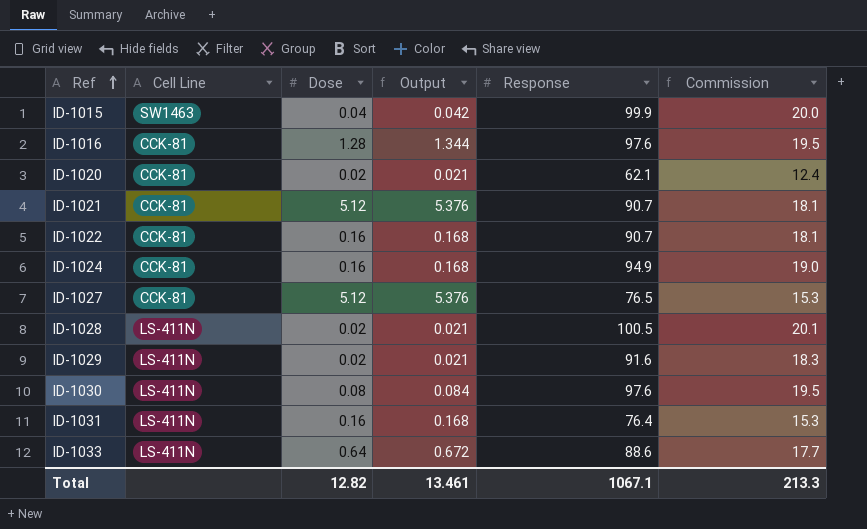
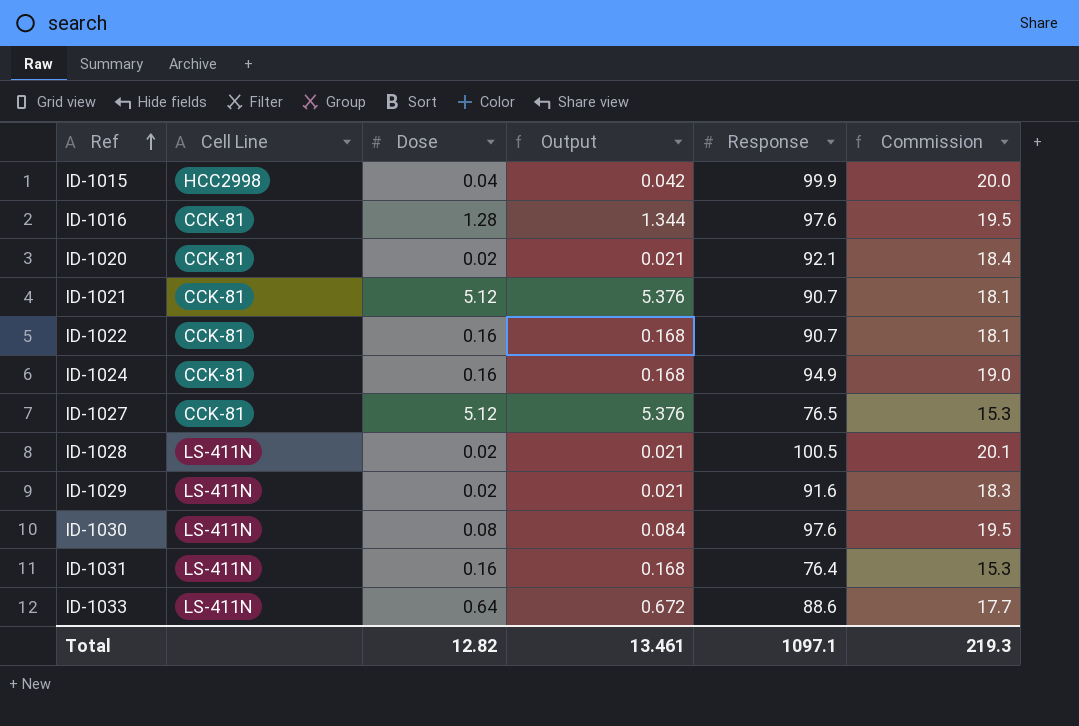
ID-1015 | Cell Line: SW1463 -> HCC2998
ID-1020 | Response: 62.1 -> 92.1
ID-1020 | Commission: 12.4 -> 18.4
Total | Response: 1067.1 -> 1097.1
Total | Commission: 213.3 -> 219.3

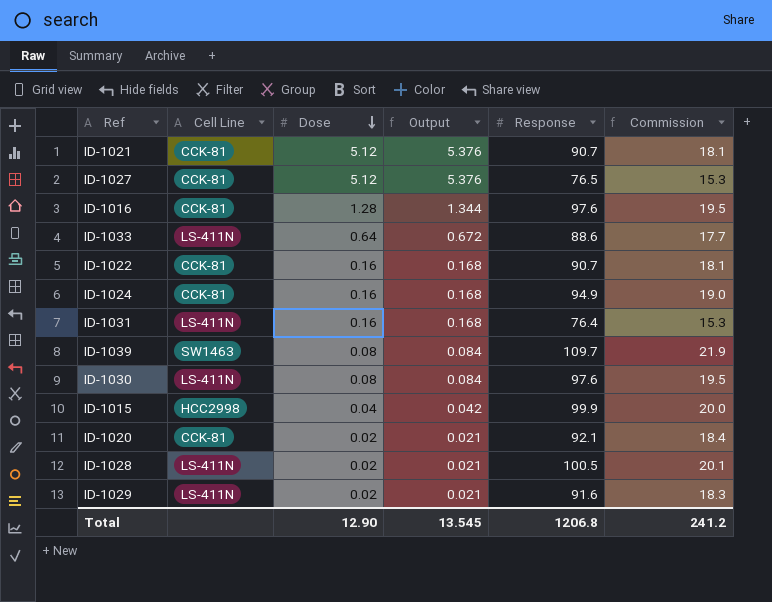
row order: Ref ascending -> Dose descending
row ID-1039: none -> SW1463 | 0.08 | 0.084 | 109.7 | 21.9
Total | Dose: 12.82 -> 12.90
Total | Output: 13.461 -> 13.545
Total | Response: 1097.1 -> 1206.8
Total | Commission: 219.3 -> 241.2

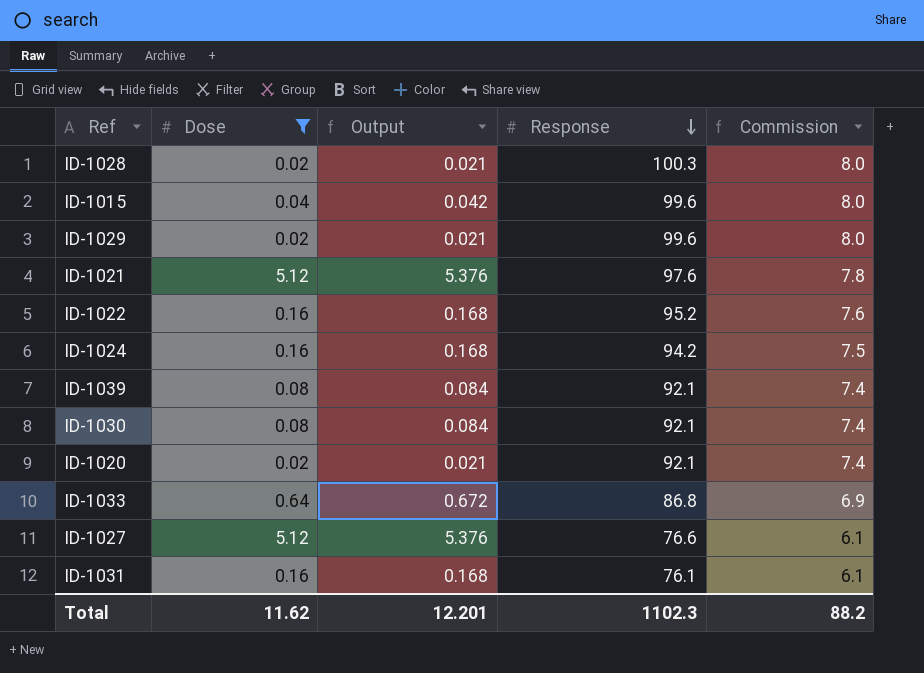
filter: none -> Dose != 1.28
row order: Dose descending -> Response descending
column Cell Line | position: 2 -> none
column Commission | formula: [Response] * 0.2 -> [Response] * 0.08
ID-1028 | Response: 100.5 -> 100.3
ID-1015 | Response: 99.9 -> 99.6
ID-1029 | Response: 91.6 -> 99.6
ID-1021 | Response: 90.7 -> 97.6
ID-1022 | Response: 90.7 -> 95.2
ID-1024 | Response: 94.9 -> 94.2
ID-1039 | Response: 109.7 -> 92.1
ID-1030 | Response: 97.6 -> 92.1
ID-1033 | Response: 88.6 -> 86.8
ID-1027 | Response: 76.5 -> 76.6
ID-1031 | Response: 76.4 -> 76.1
Total | Dose: 12.90 -> 11.62
Total | Output: 13.545 -> 12.201
Total | Response: 1206.8 -> 1102.3
Total | Commission: 241.2 -> 88.2

